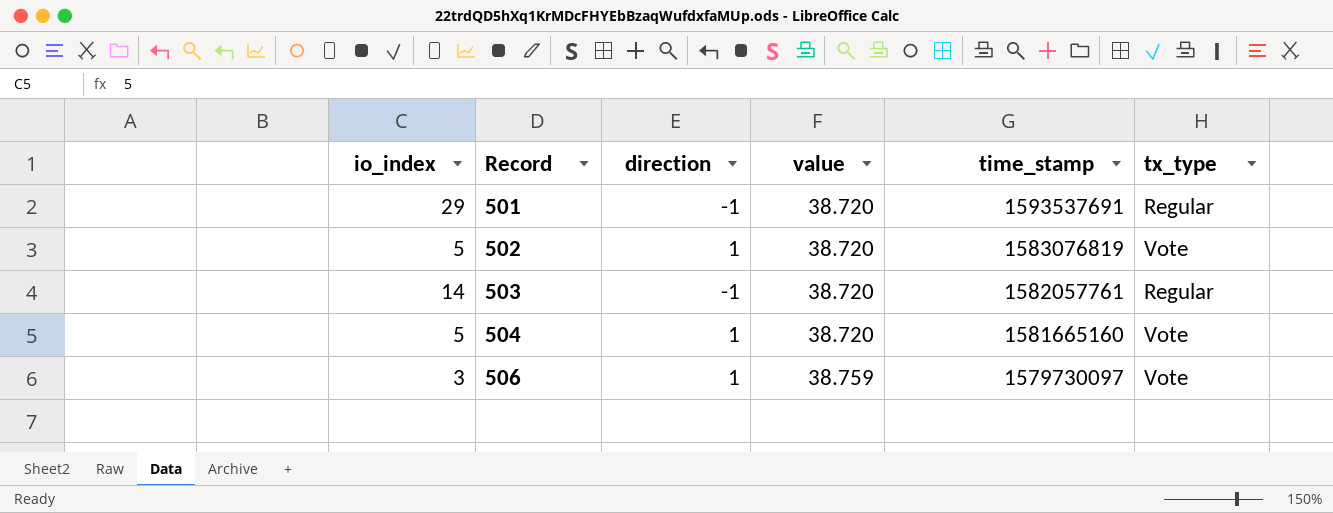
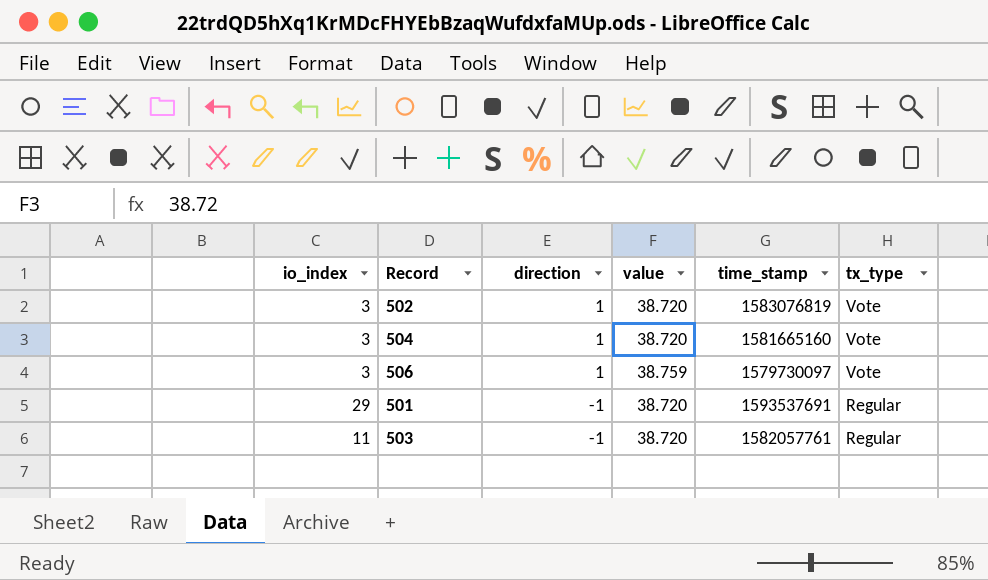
row order: Record ascending -> direction descending
502 | io_index: 5 -> 3
504 | io_index: 5 -> 3
503 | io_index: 14 -> 11

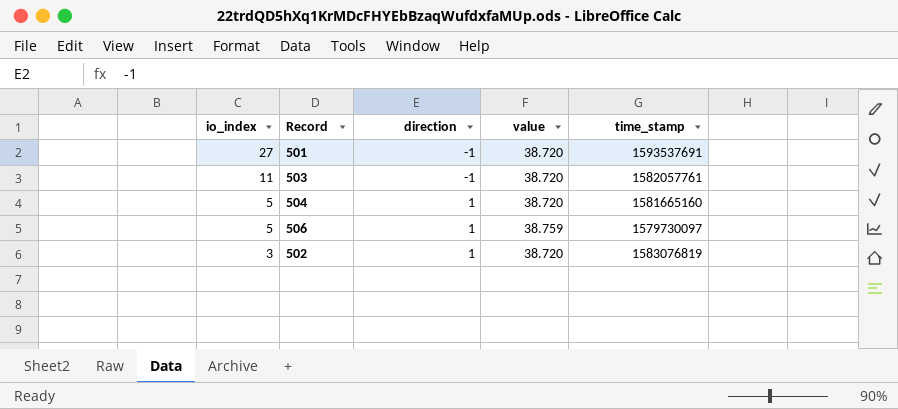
row order: direction descending -> io_index descending
column tx_type | position: 6 -> none
501 | io_index: 29 -> 27
504 | io_index: 3 -> 5
506 | io_index: 3 -> 5

